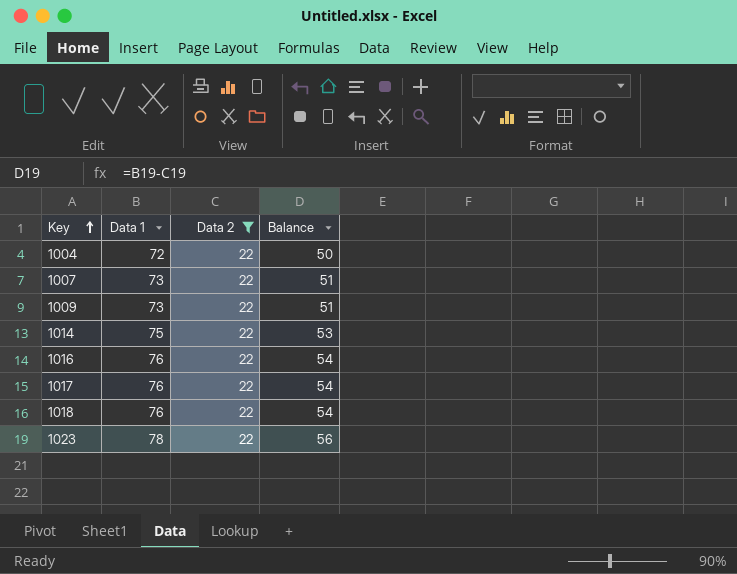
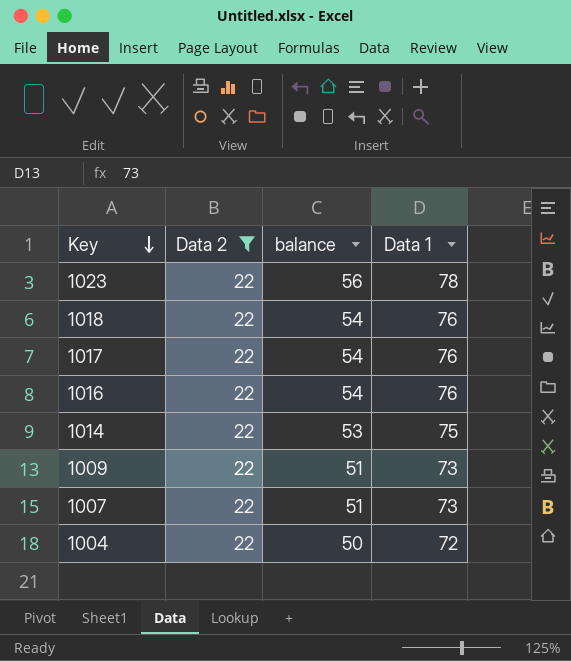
row order: Key ascending -> Key descending
column name: Balance -> balance
column Data 1 | position: 2 -> 4

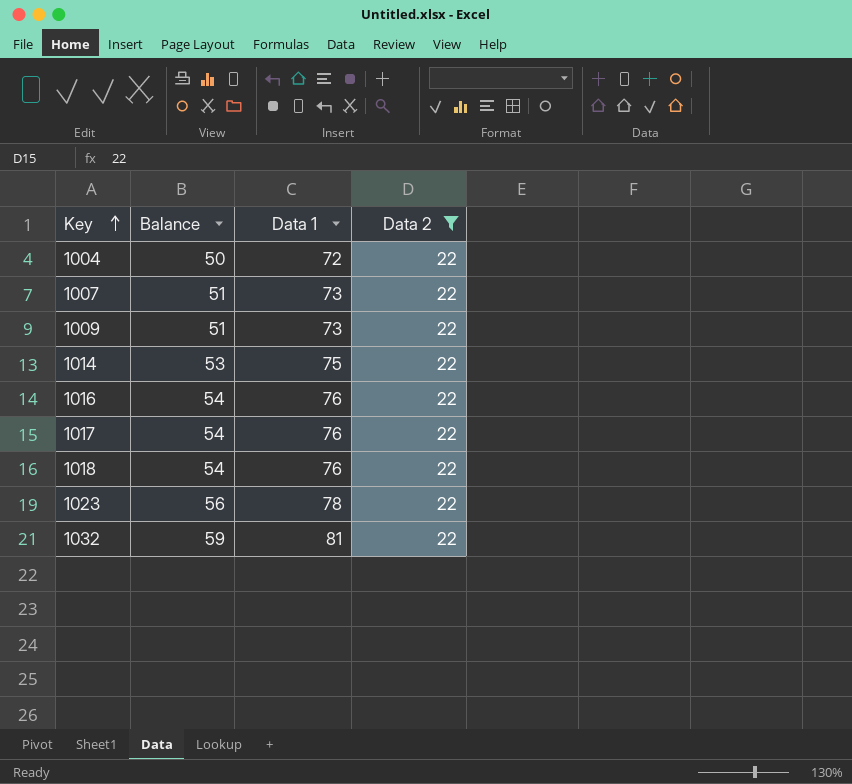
row order: Key descending -> Key ascending
column name: balance -> Balance
column Data 2 | position: 2 -> 4
row 1032: none -> 59 | 81 | 22

